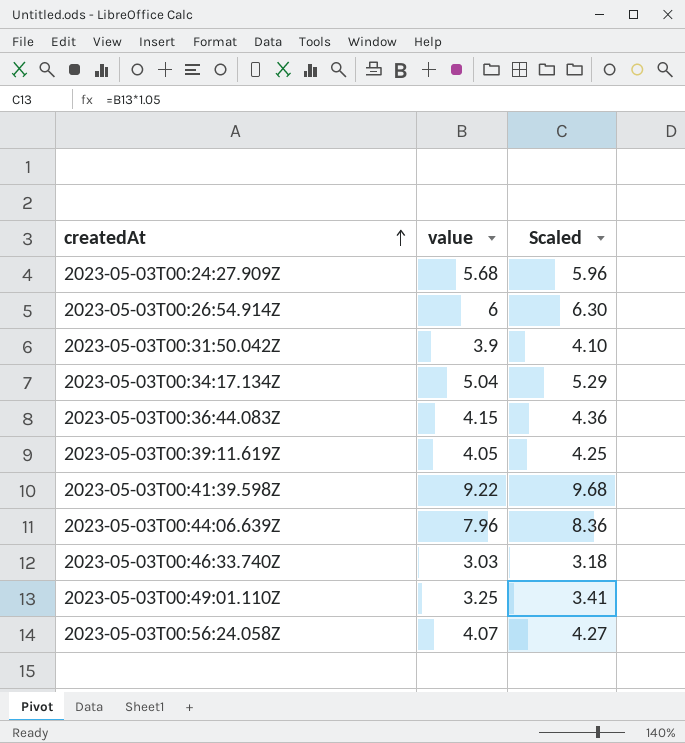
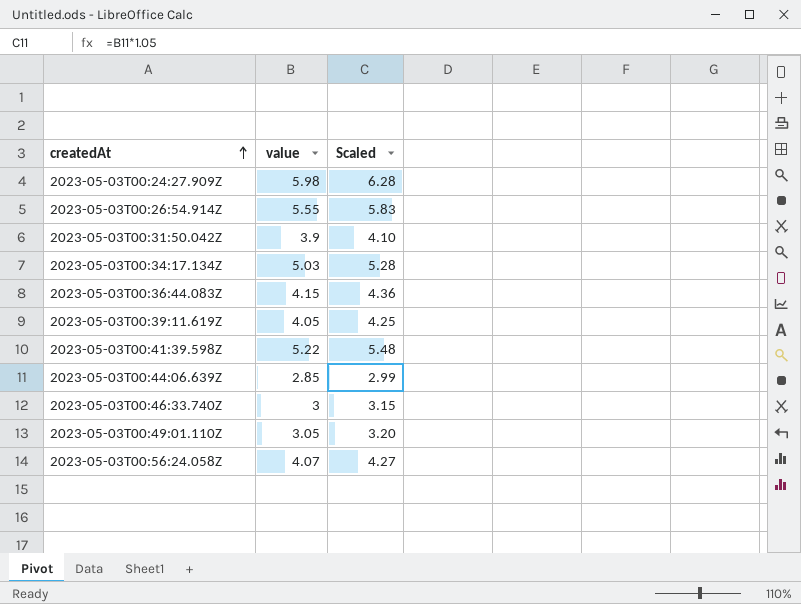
2023-05-03T00:24:27.909Z | value: 5.68 -> 5.98
2023-05-03T00:24:27.909Z | Scaled: 5.96 -> 6.28
2023-05-03T00:26:54.914Z | value: 6 -> 5.55
2023-05-03T00:26:54.914Z | Scaled: 6.30 -> 5.83
2023-05-03T00:34:17.134Z | value: 5.04 -> 5.03
2023-05-03T00:34:17.134Z | Scaled: 5.29 -> 5.28
2023-05-03T00:41:39.598Z | value: 9.22 -> 5.22
2023-05-03T00:41:39.598Z | Scaled: 9.68 -> 5.48
2023-05-03T00:44:06.639Z | value: 7.96 -> 2.85
2023-05-03T00:44:06.639Z | Scaled: 8.36 -> 2.99
2023-05-03T00:46:33.740Z | value: 3.03 -> 3
2023-05-03T00:46:33.740Z | Scaled: 3.18 -> 3.15
2023-05-03T00:49:01.110Z | value: 3.25 -> 3.05
2023-05-03T00:49:01.110Z | Scaled: 3.41 -> 3.20

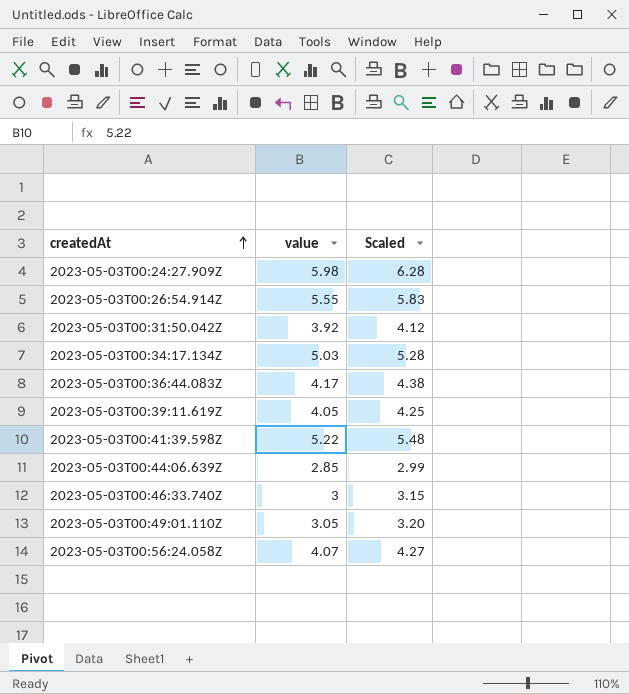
2023-05-03T00:31:50.042Z | value: 3.9 -> 3.92
2023-05-03T00:31:50.042Z | Scaled: 4.10 -> 4.12
2023-05-03T00:36:44.083Z | value: 4.15 -> 4.17
2023-05-03T00:36:44.083Z | Scaled: 4.36 -> 4.38

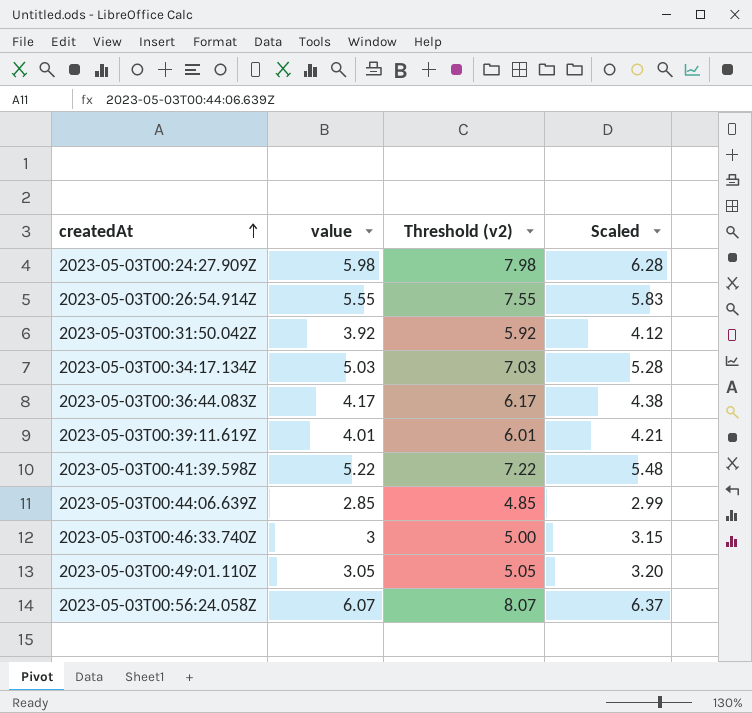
column Threshold (v2) | formula: none -> [value] + 2
2023-05-03T00:39:11.619Z | value: 4.05 -> 4.01
2023-05-03T00:39:11.619Z | Scaled: 4.25 -> 4.21
2023-05-03T00:56:24.058Z | value: 4.07 -> 6.07
2023-05-03T00:56:24.058Z | Scaled: 4.27 -> 6.37

